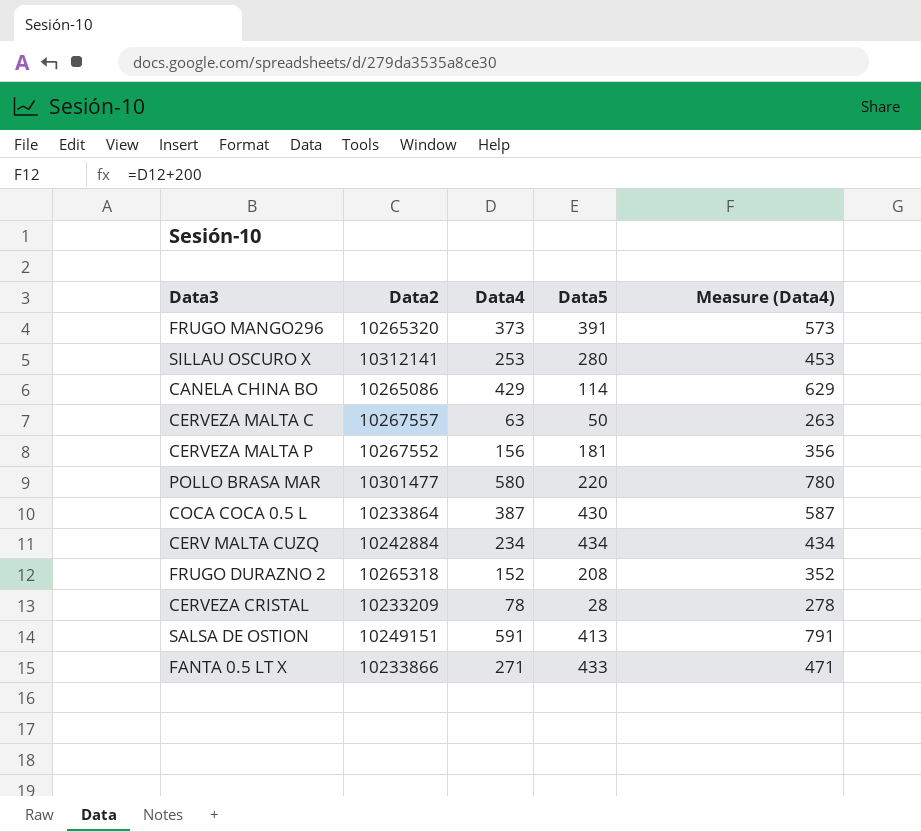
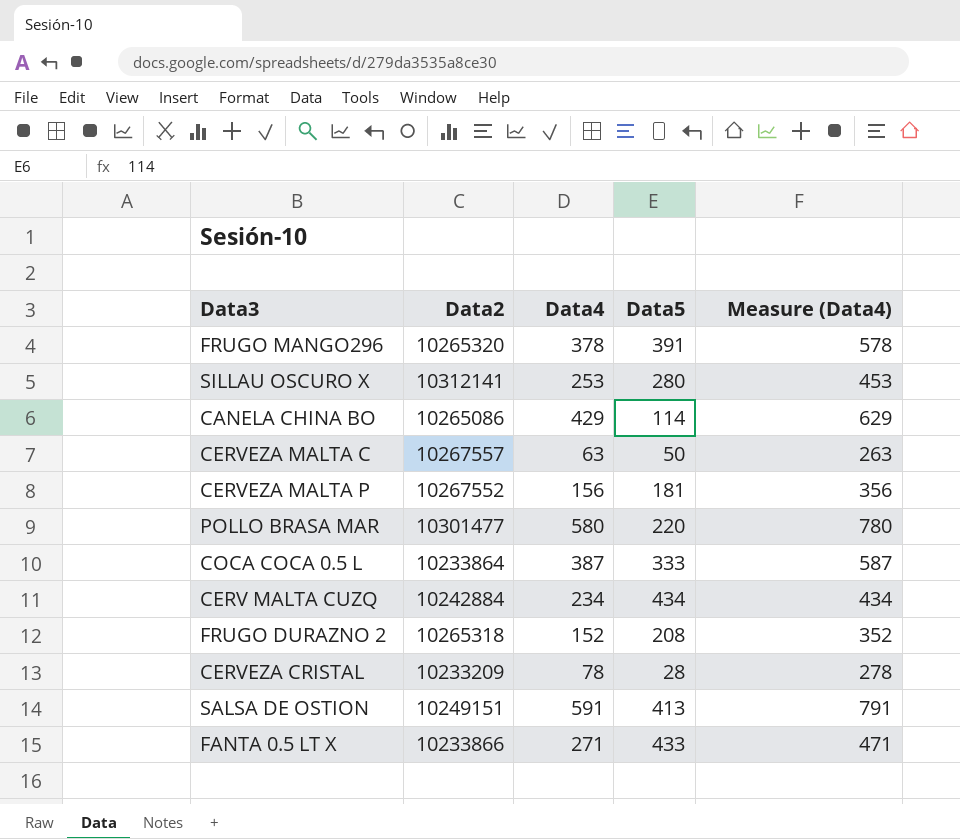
FRUGO MANGO296 | Data4: 373 -> 378
FRUGO MANGO296 | Measure (Data4): 573 -> 578
COCA COCA 0.5 L | Data5: 430 -> 333

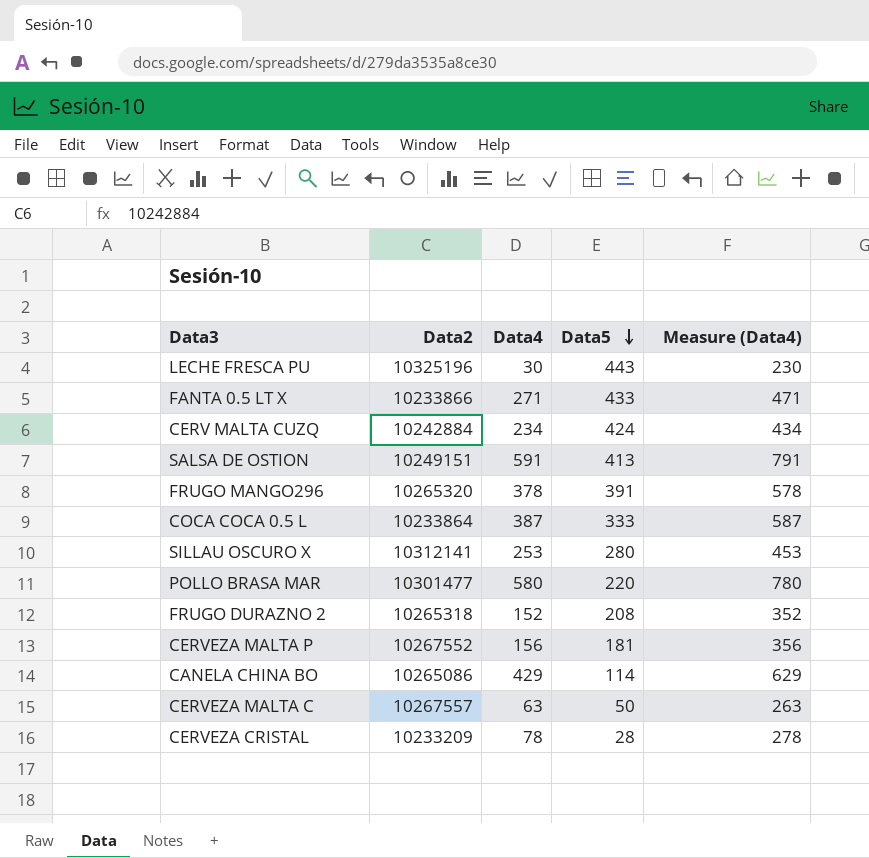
row order: none -> Data5 descending
row LECHE FRESCA PU: none -> 10325196 | 30 | 443 | 230
CERV MALTA CUZQ | Data5: 434 -> 424

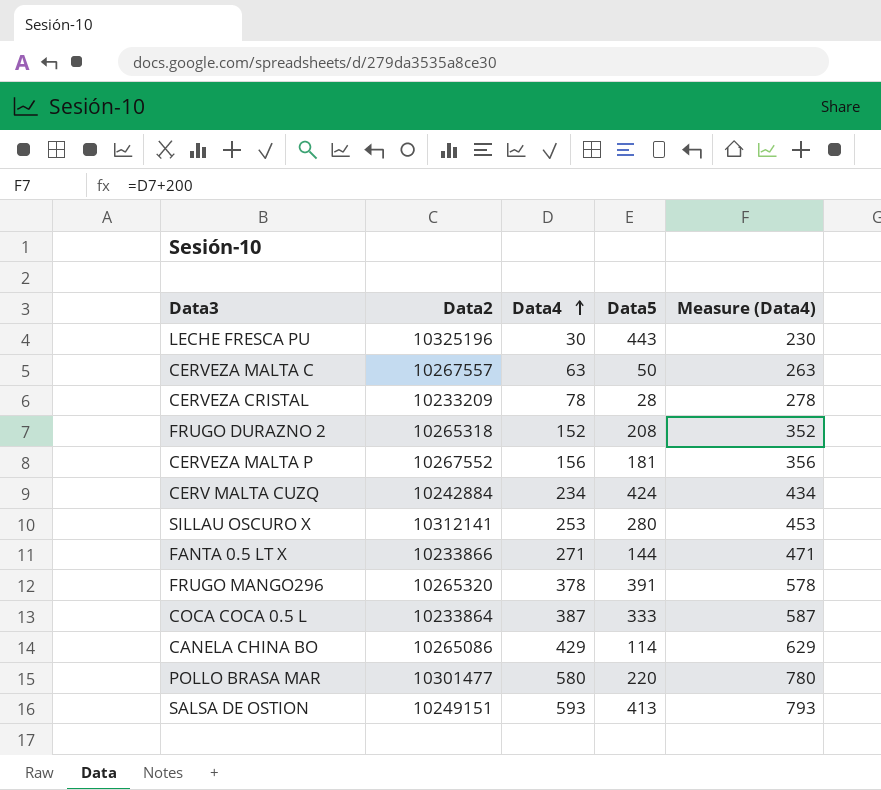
row order: Data5 descending -> Data4 ascending
FANTA 0.5 LT X | Data5: 433 -> 144
SALSA DE OSTION | Data4: 591 -> 593
SALSA DE OSTION | Measure (Data4): 791 -> 793

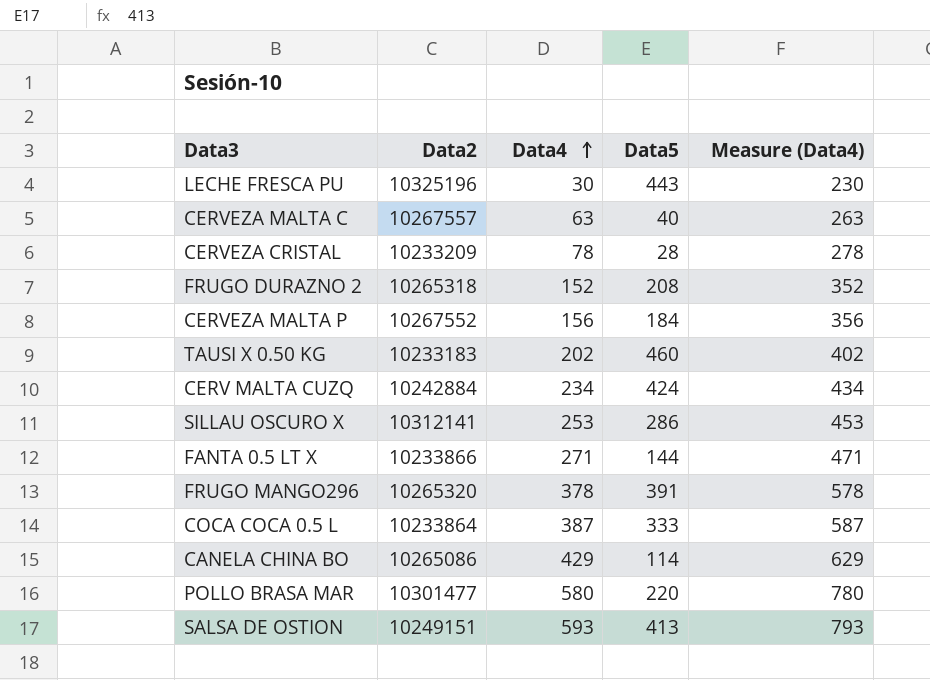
CERVEZA MALTA C | Data5: 50 -> 40
CERVEZA MALTA P | Data5: 181 -> 184
row TAUSI X 0.50 KG: none -> 10233183 | 202 | 460 | 402
SILLAU OSCURO X | Data5: 280 -> 286

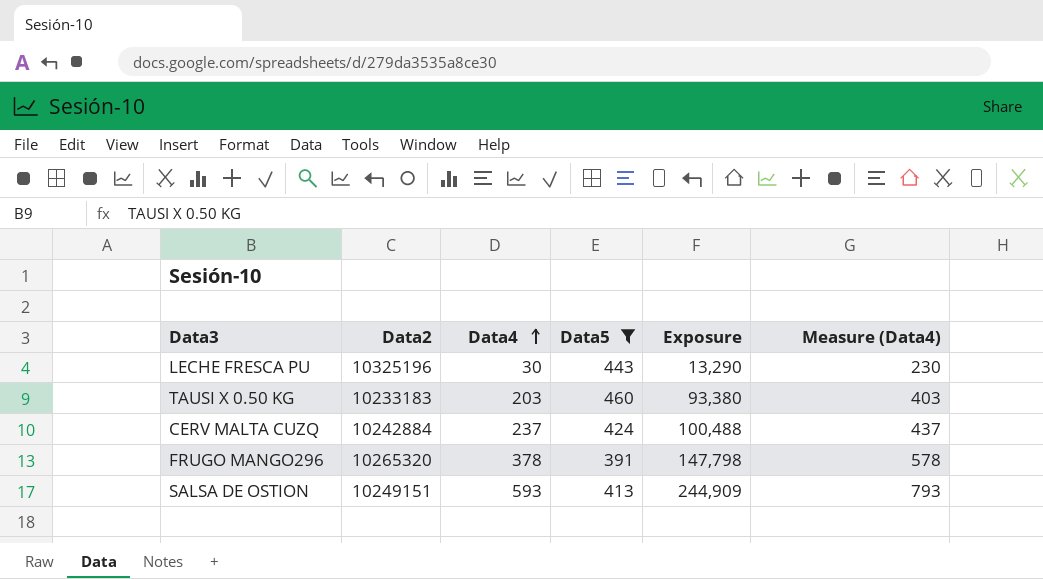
filter: none -> Data5 >= 391
column Exposure | formula: none -> [Data4] * [Data5]
TAUSI X 0.50 KG | Data4: 202 -> 203
TAUSI X 0.50 KG | Measure (Data4): 402 -> 403
CERV MALTA CUZQ | Data4: 234 -> 237
CERV MALTA CUZQ | Measure (Data4): 434 -> 437

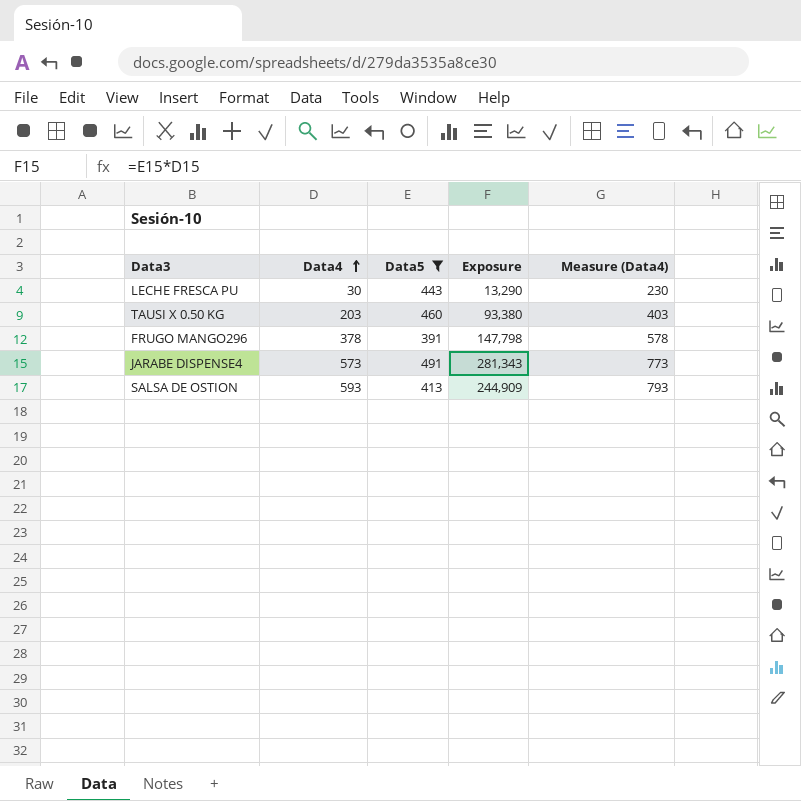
column Data2 | position: 2 -> none
row CERV MALTA CUZQ: 10242884 | 237 | 424 | 100,488 | 437 -> none
row JARABE DISPENSE4: none -> 573 | 491 | 281,343 | 773

